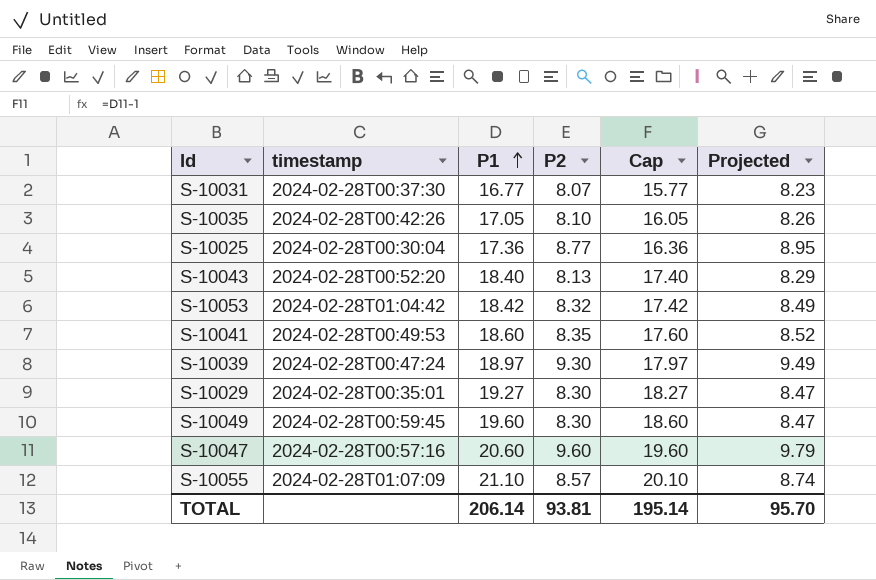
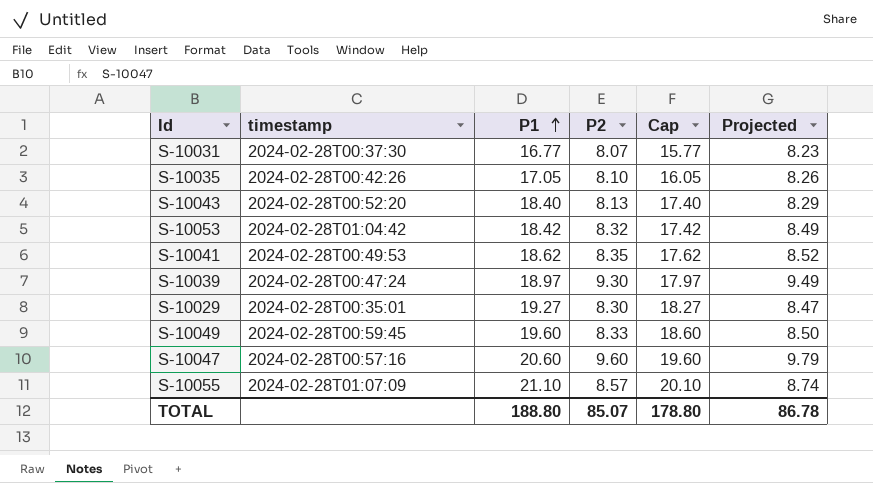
row S-10025: 2024-02-28T00:30:04 | 17.36 | 8.77 | 16.36 | 8.95 -> none
S-10041 | P1: 18.60 -> 18.62
S-10041 | Cap: 17.60 -> 17.62
S-10049 | P2: 8.30 -> 8.33
S-10049 | Projected: 8.47 -> 8.50
TOTAL | P1: 206.14 -> 188.80
TOTAL | P2: 93.81 -> 85.07
TOTAL | Cap: 195.14 -> 178.80
TOTAL | Projected: 95.70 -> 86.78

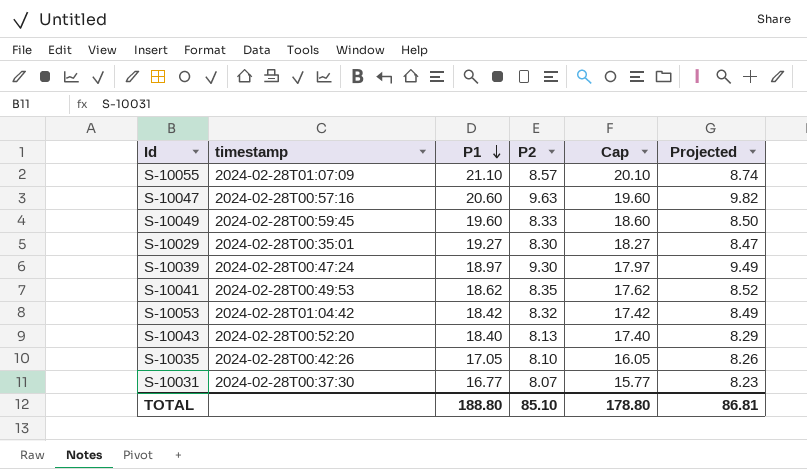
row order: P1 ascending -> P1 descending
S-10047 | P2: 9.60 -> 9.63
S-10047 | Projected: 9.79 -> 9.82
TOTAL | P2: 85.07 -> 85.10
TOTAL | Projected: 86.78 -> 86.81

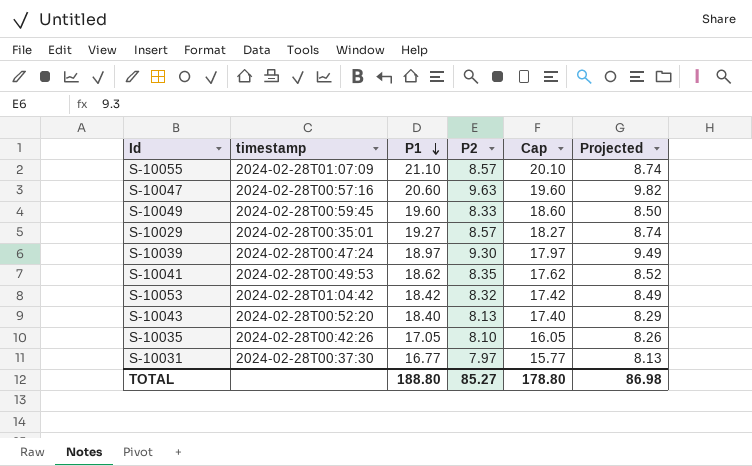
S-10029 | P2: 8.30 -> 8.57
S-10029 | Projected: 8.47 -> 8.74
S-10031 | P2: 8.07 -> 7.97
S-10031 | Projected: 8.23 -> 8.13
TOTAL | P2: 85.10 -> 85.27
TOTAL | Projected: 86.81 -> 86.98

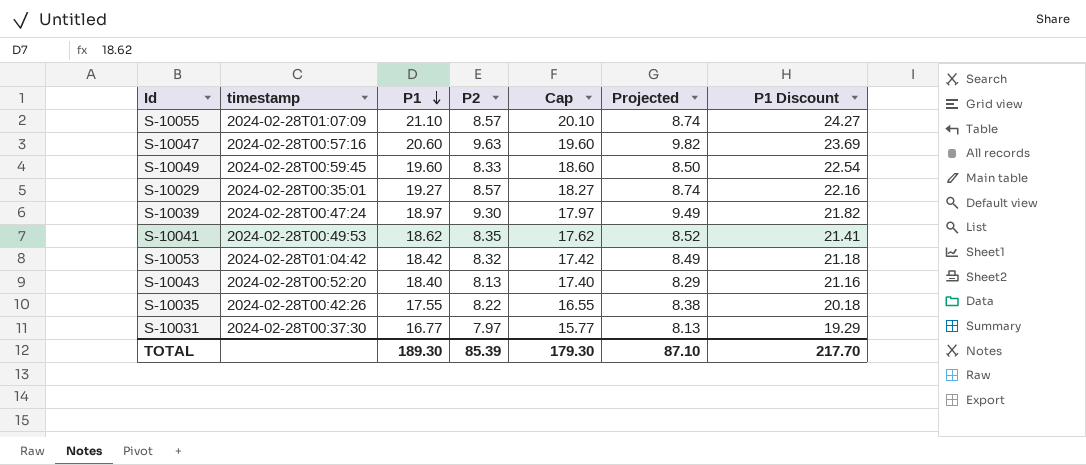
column P1 Discount | formula: none -> [P1] * 1.15
S-10035 | P1: 17.05 -> 17.55
S-10035 | P2: 8.10 -> 8.22
S-10035 | Cap: 16.05 -> 16.55
S-10035 | Projected: 8.26 -> 8.38
TOTAL | P1: 188.80 -> 189.30
TOTAL | P2: 85.27 -> 85.39
TOTAL | Cap: 178.80 -> 179.30
TOTAL | Projected: 86.98 -> 87.10

